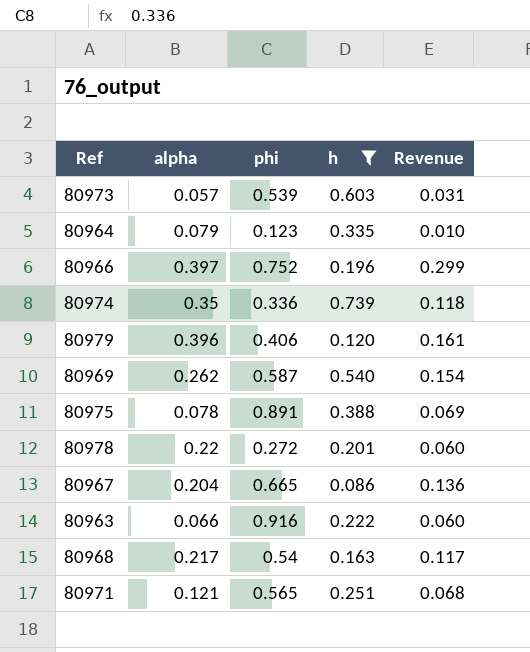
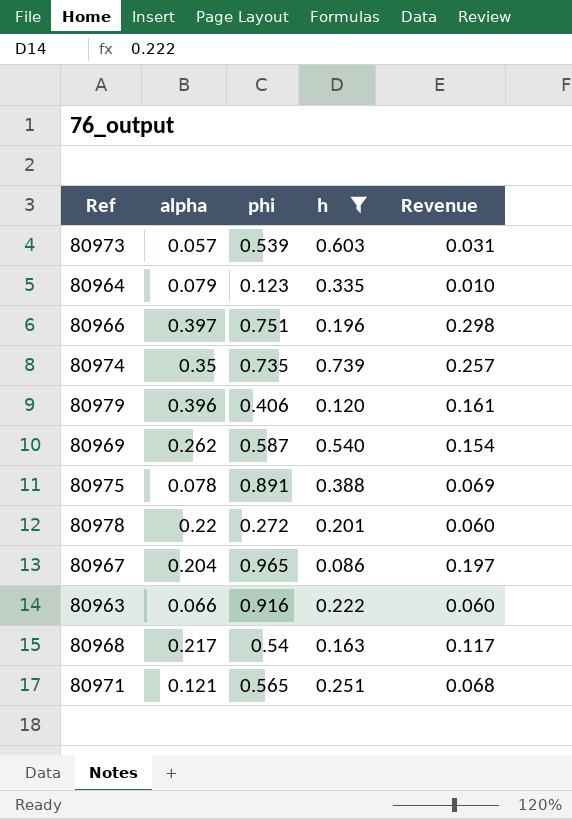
80966 | phi: 0.752 -> 0.751
80966 | Revenue: 0.299 -> 0.298
80974 | phi: 0.336 -> 0.735
80974 | Revenue: 0.118 -> 0.257
80967 | phi: 0.665 -> 0.965
80967 | Revenue: 0.136 -> 0.197

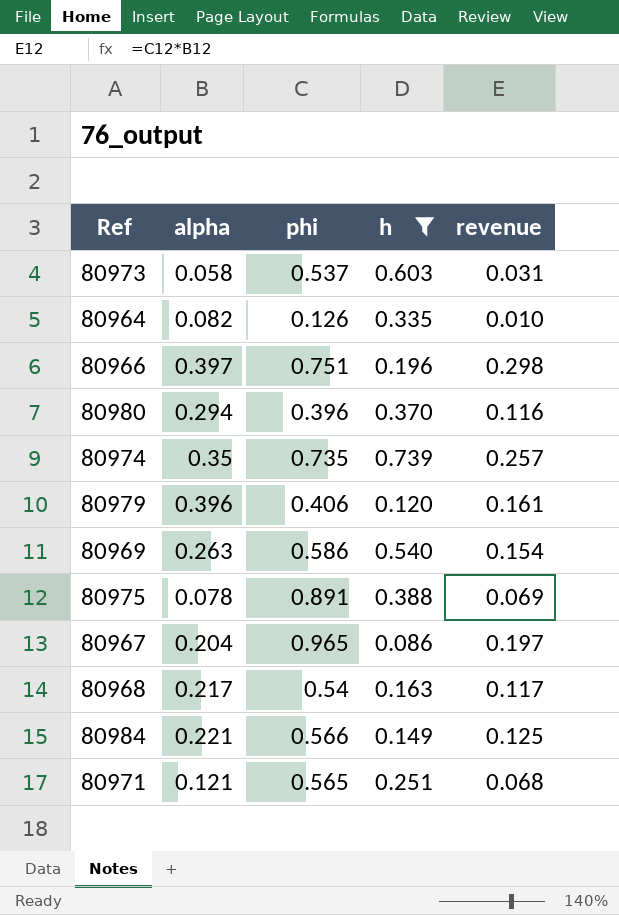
column name: Revenue -> revenue
row 80978: 0.22 | 0.272 | 0.201 | 0.060 -> none
row 80963: 0.066 | 0.916 | 0.222 | 0.060 -> none
80973 | alpha: 0.057 -> 0.058
80973 | phi: 0.539 -> 0.537
80964 | alpha: 0.079 -> 0.082
80964 | phi: 0.123 -> 0.126
row 80980: none -> 0.294 | 0.396 | 0.370 | 0.116
80969 | alpha: 0.262 -> 0.263
80969 | phi: 0.587 -> 0.586
row 80984: none -> 0.221 | 0.566 | 0.149 | 0.125

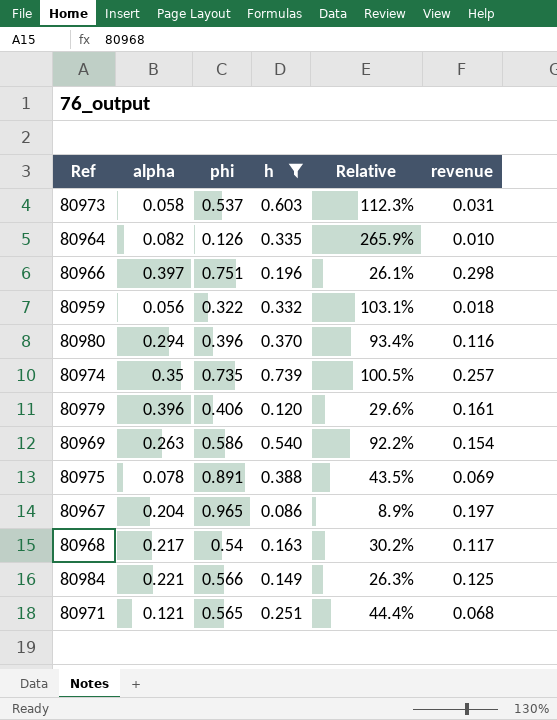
column Relative | formula: none -> [h] / [phi]
row 80959: none -> 0.056 | 0.322 | 0.332 | 103.1% | 0.018

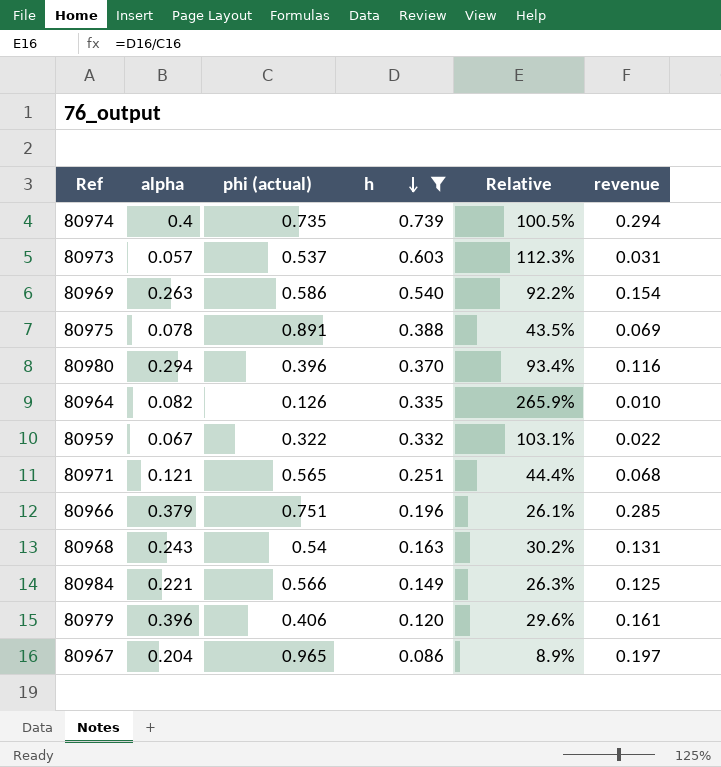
row order: none -> h descending
column name: phi -> phi (actual)
80974 | alpha: 0.35 -> 0.4
80974 | revenue: 0.257 -> 0.294
80973 | alpha: 0.058 -> 0.057
80959 | alpha: 0.056 -> 0.067
80959 | revenue: 0.018 -> 0.022
80966 | alpha: 0.397 -> 0.379
80966 | revenue: 0.298 -> 0.285
80968 | alpha: 0.217 -> 0.243
80968 | revenue: 0.117 -> 0.131

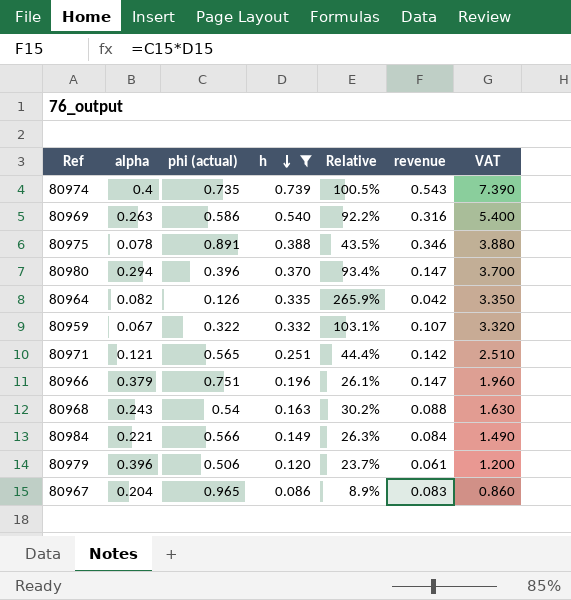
column revenue | formula: [alpha] * [phi (actual)] -> [phi (actual)] * [h]
column VAT | formula: none -> [h] * 10
row 80973: 0.057 | 0.537 | 0.603 | 112.3% | 0.031 -> none
80979 | phi (actual): 0.406 -> 0.506
80979 | Relative: 29.6% -> 23.7%

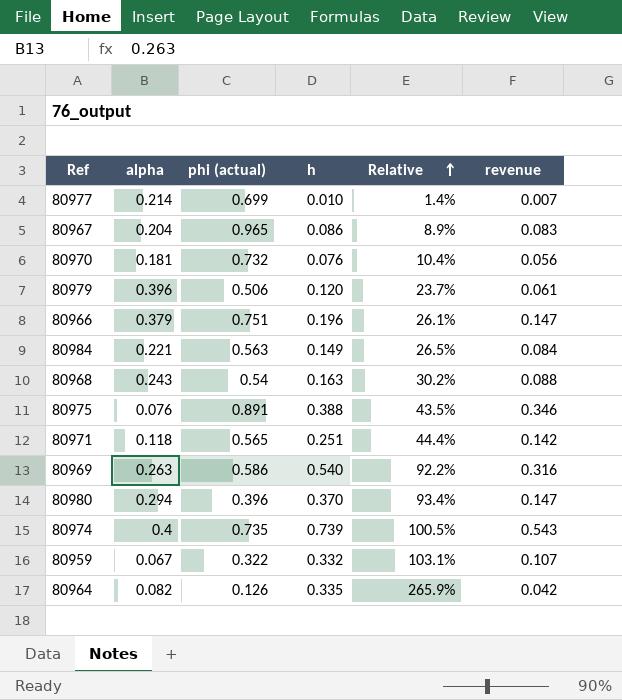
filter: h >= 0.086 -> none
row order: h descending -> Relative ascending
column VAT | formula: [h] * 10 -> none
80984 | phi (actual): 0.566 -> 0.563
80984 | Relative: 26.3% -> 26.5%
80975 | alpha: 0.078 -> 0.076
80971 | alpha: 0.121 -> 0.118

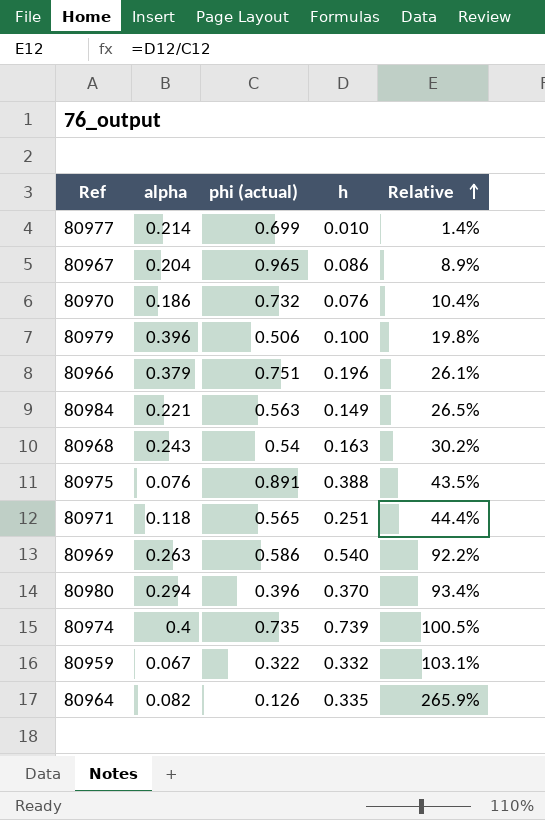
column revenue | formula: [phi (actual)] * [h] -> none
80970 | alpha: 0.181 -> 0.186
80979 | h: 0.120 -> 0.100
80979 | Relative: 23.7% -> 19.8%

